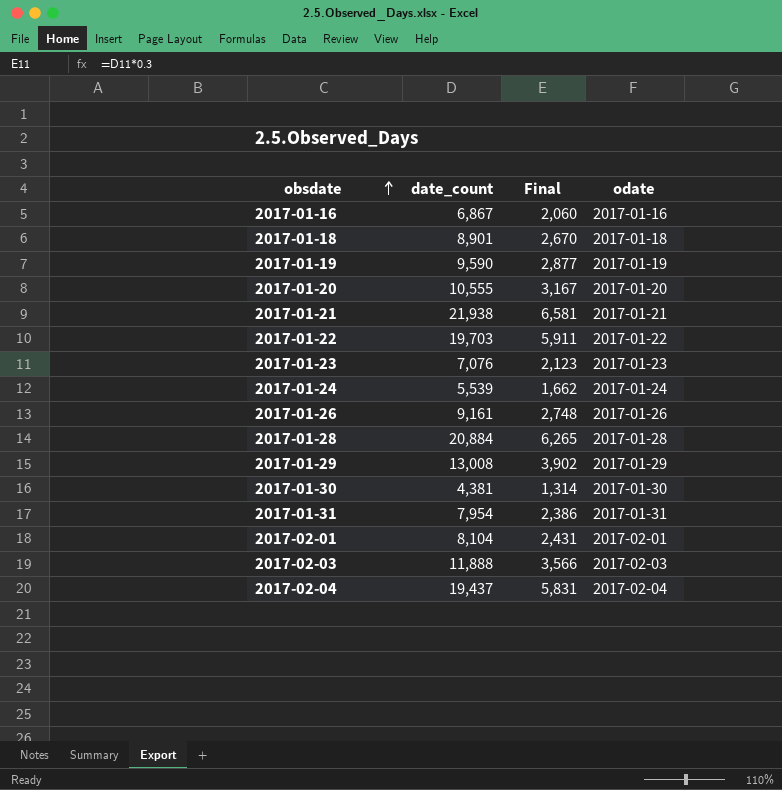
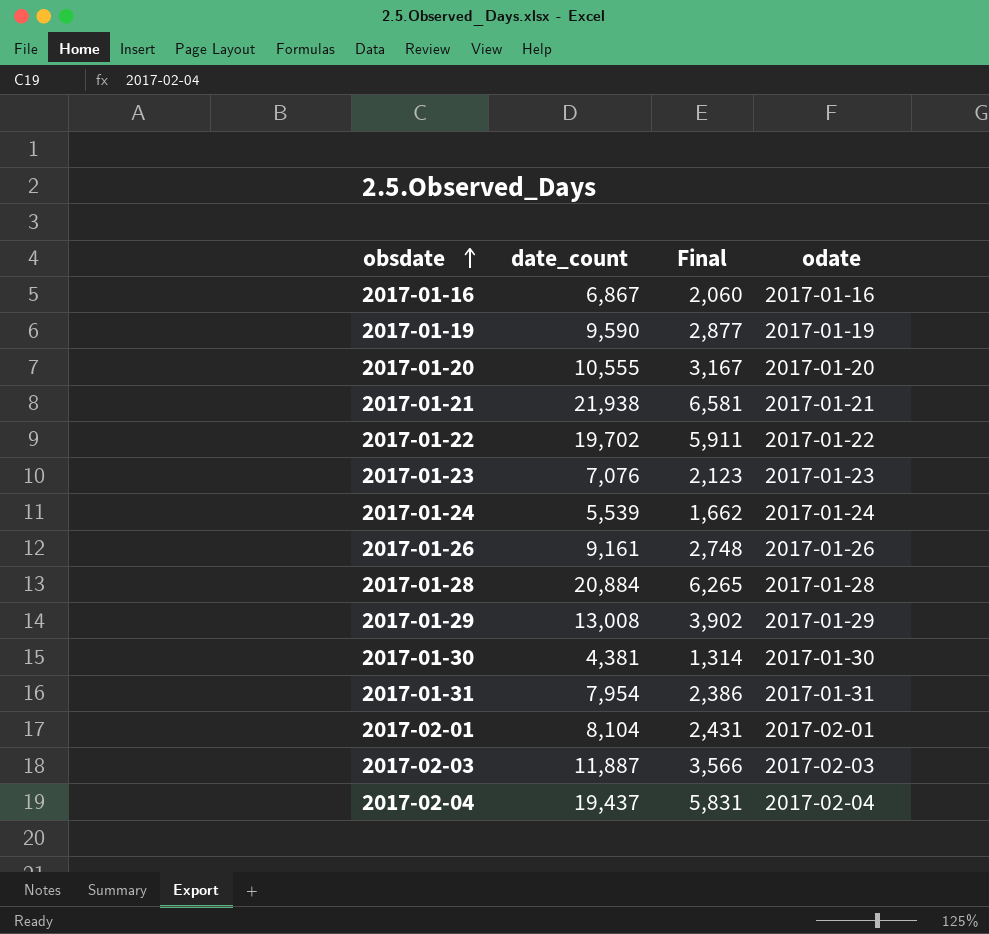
row 2017-01-18: 8,901 | 2,670 | 2017-01-18 -> none
2017-01-22 | date_count: 19,703 -> 19,702
2017-02-03 | date_count: 11,888 -> 11,887

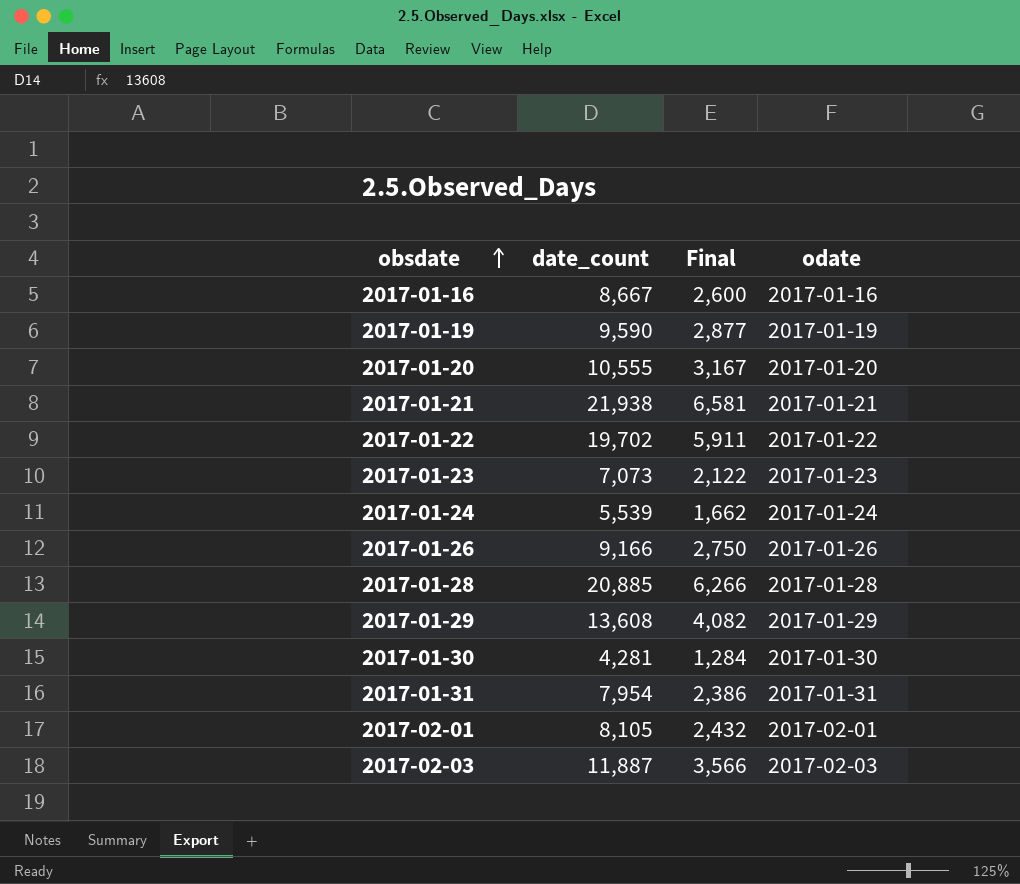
row 2017-02-04: 19,437 | 5,831 | 2017-02-04 -> none
2017-01-16 | date_count: 6,867 -> 8,667
2017-01-16 | Final: 2,060 -> 2,600
2017-01-23 | date_count: 7,076 -> 7,073
2017-01-23 | Final: 2,123 -> 2,122
2017-01-26 | date_count: 9,161 -> 9,166
2017-01-26 | Final: 2,748 -> 2,750
2017-01-28 | date_count: 20,884 -> 20,885
2017-01-28 | Final: 6,265 -> 6,266
2017-01-29 | date_count: 13,008 -> 13,608
2017-01-29 | Final: 3,902 -> 4,082
2017-01-30 | date_count: 4,381 -> 4,281
2017-01-30 | Final: 1,314 -> 1,284
2017-02-01 | date_count: 8,104 -> 8,105
2017-02-01 | Final: 2,431 -> 2,432

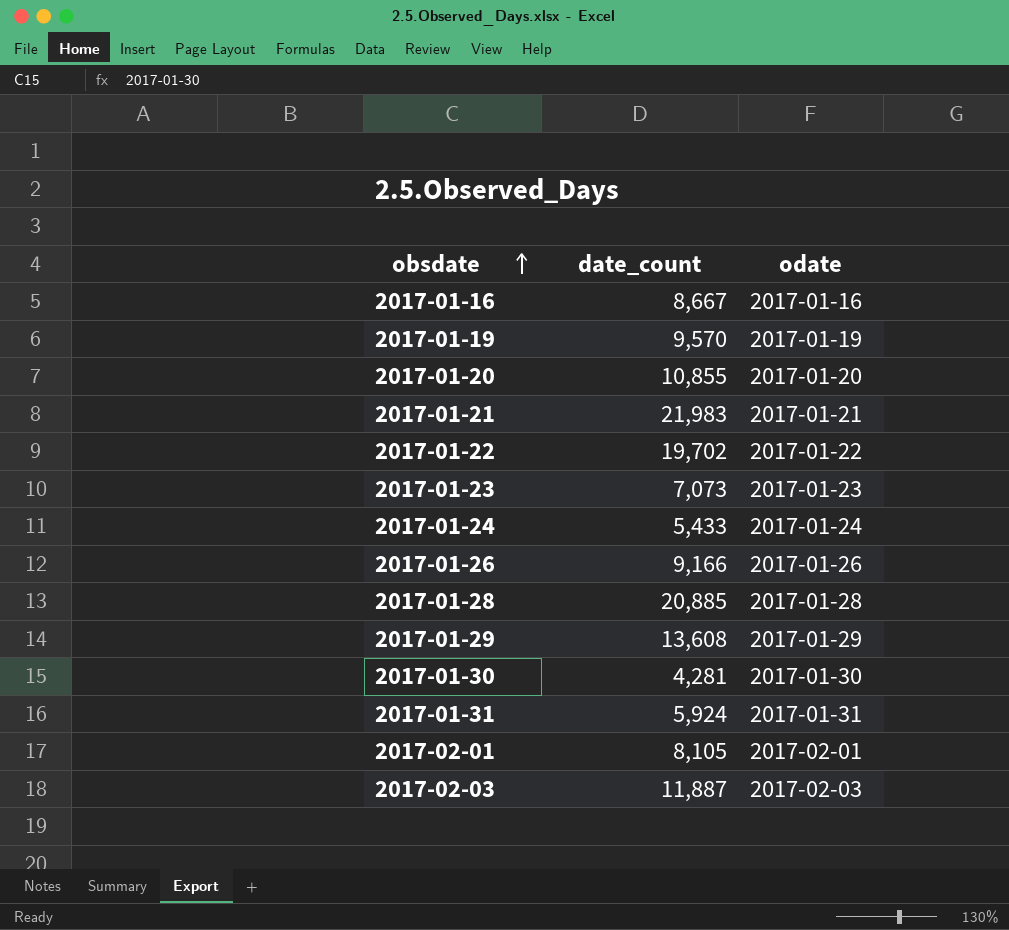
column Final | formula: [date_count] * 0.3 -> none
2017-01-19 | date_count: 9,590 -> 9,570
2017-01-20 | date_count: 10,555 -> 10,855
2017-01-21 | date_count: 21,938 -> 21,983
2017-01-24 | date_count: 5,539 -> 5,433
2017-01-31 | date_count: 7,954 -> 5,924

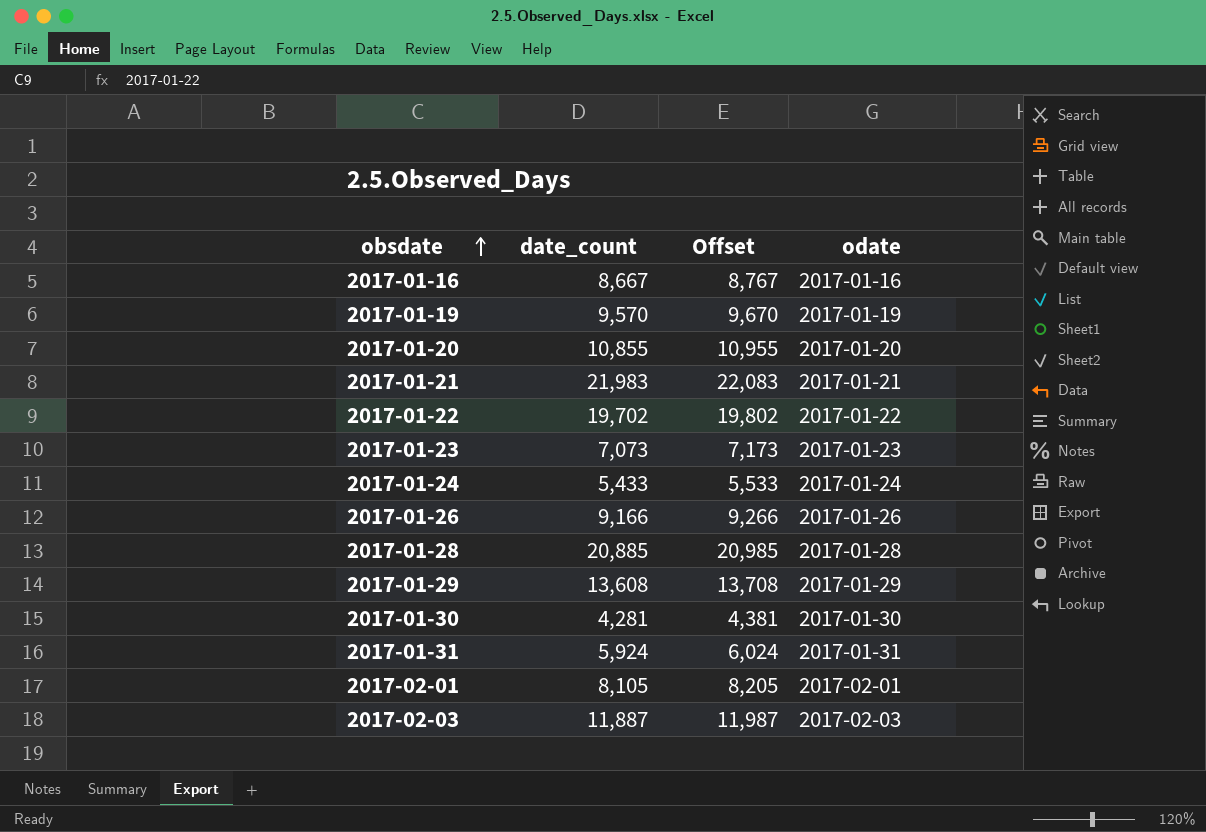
column Offset | formula: none -> [date_count] + 100

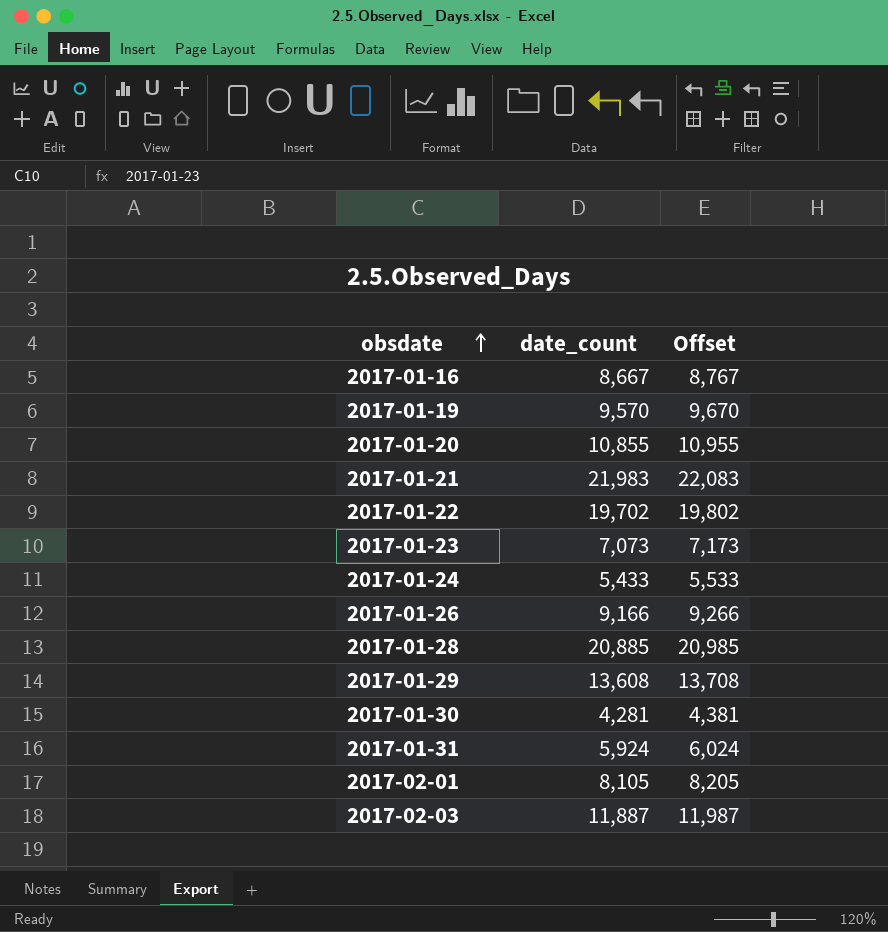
column odate | position: 4 -> none

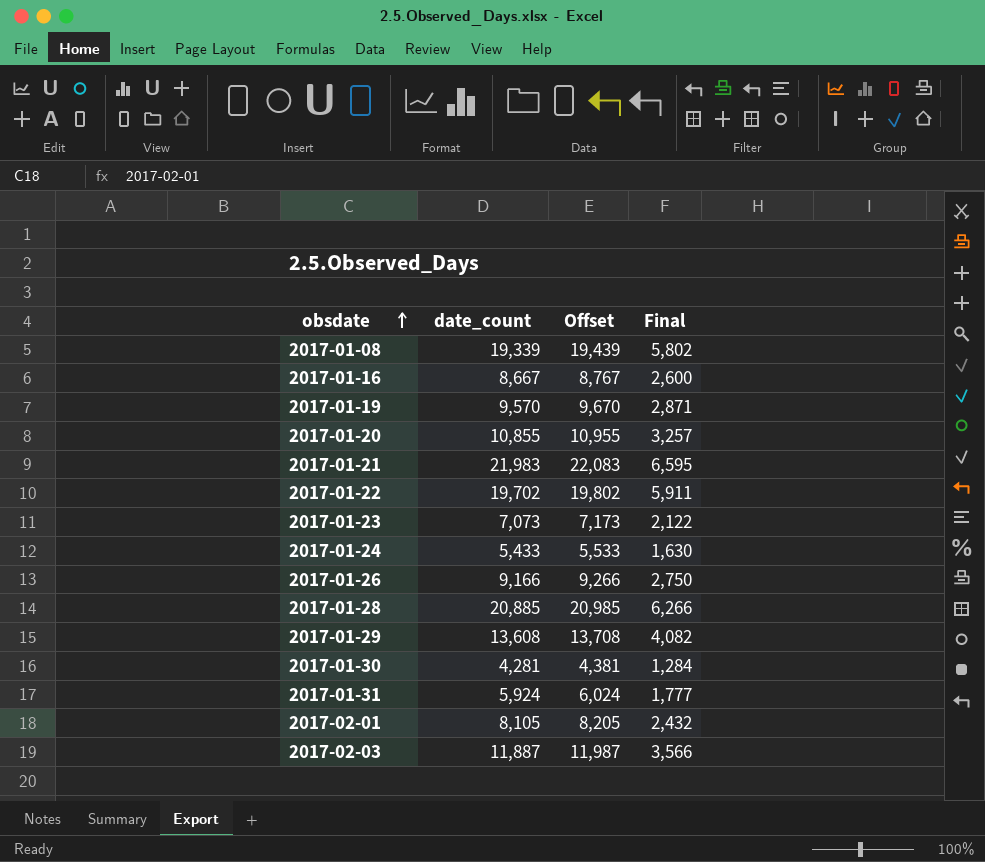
column Final | formula: none -> [date_count] * 0.3
row 2017-01-08: none -> 19,339 | 19,439 | 5,802

